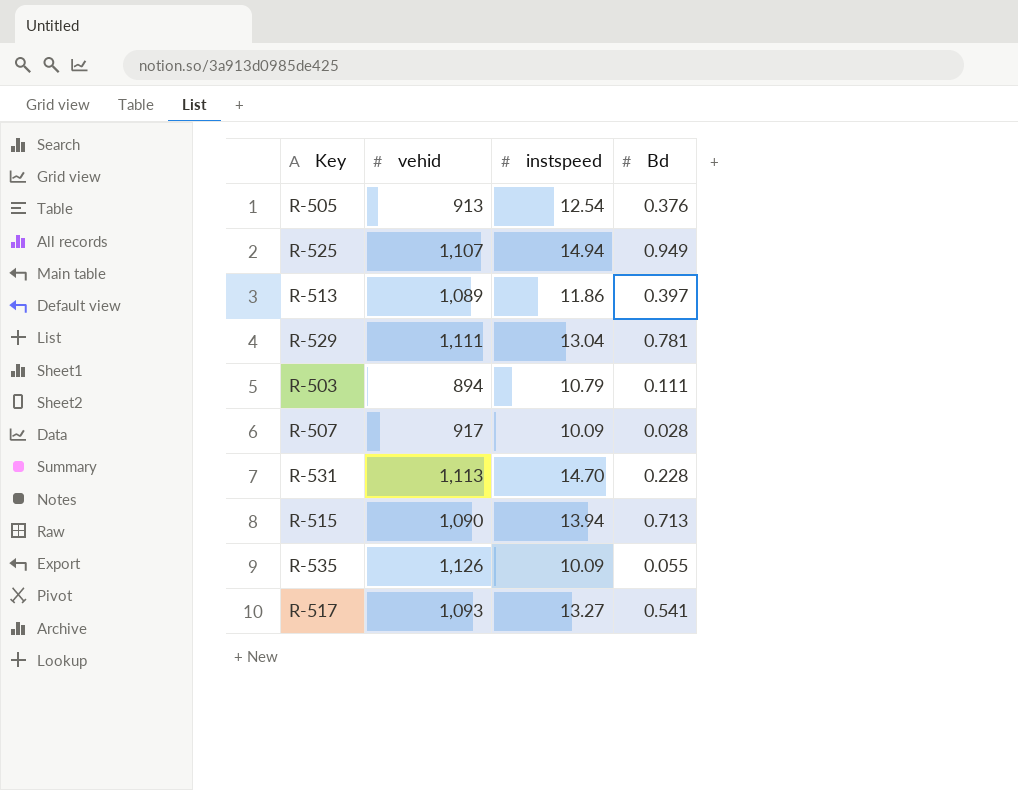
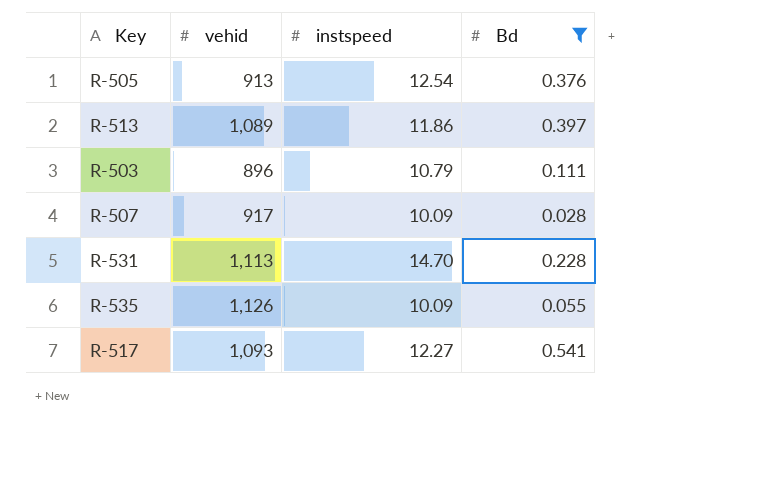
filter: none -> Bd <= 0.541
R-503 | vehid: 894 -> 896
R-517 | instspeed: 13.27 -> 12.27

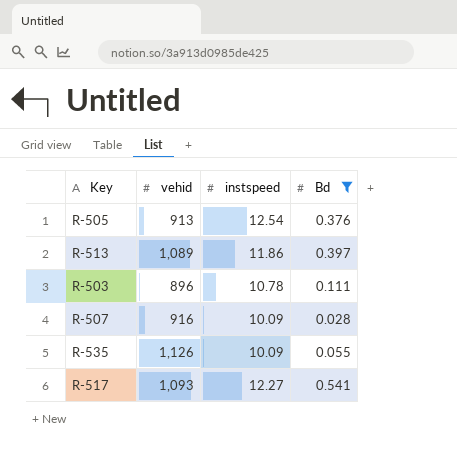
row R-531: 1,113 | 14.70 | 0.228 -> none
R-503 | instspeed: 10.79 -> 10.78
R-507 | vehid: 917 -> 916

